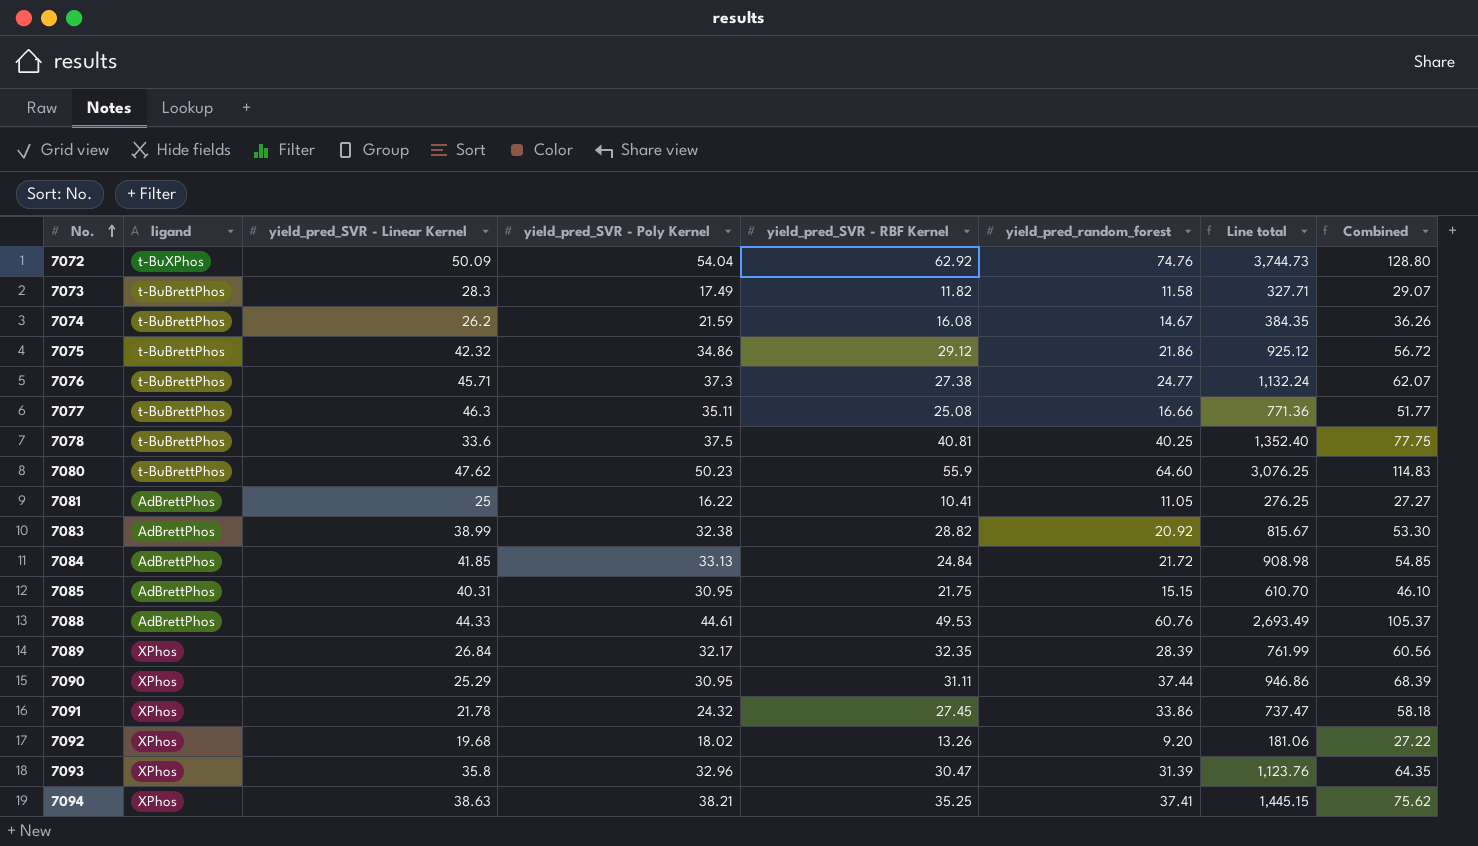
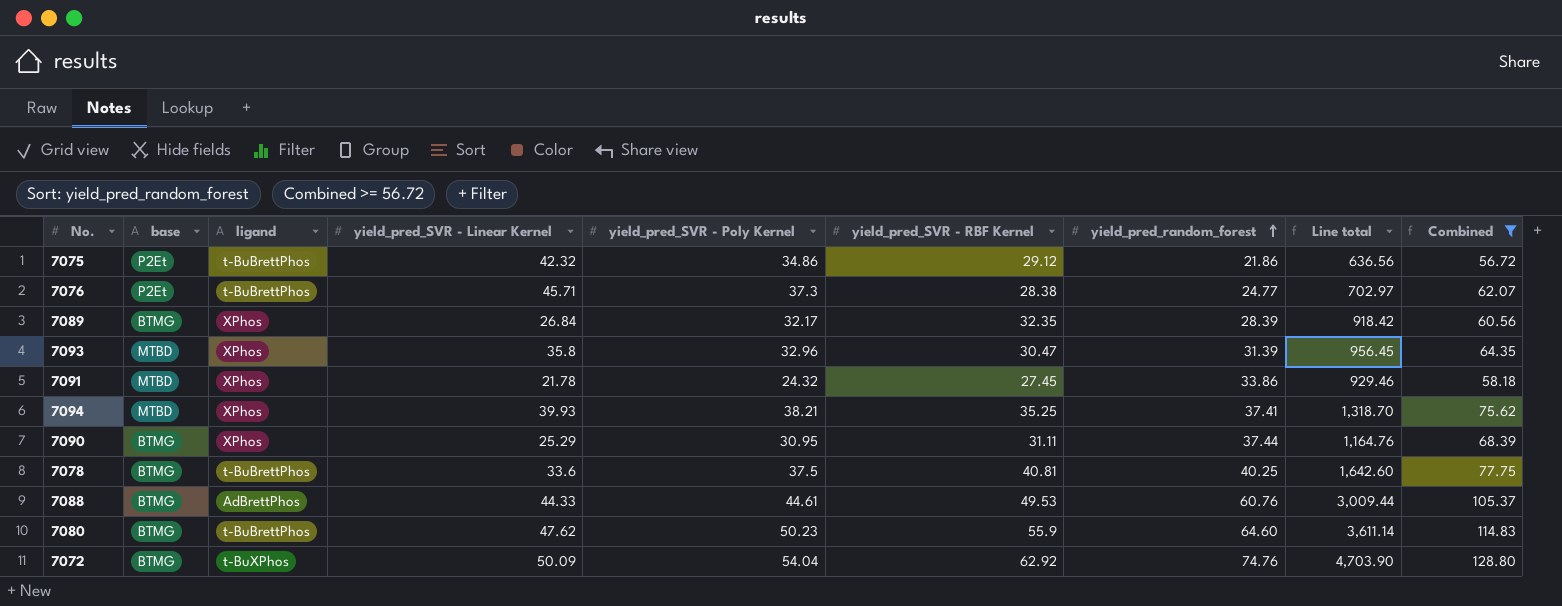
filter: none -> Combined >= 56.72
row order: No. ascending -> yield_pred_random_forest ascending
column base | position: none -> 2
column Line total | formula: [yield_pred_SVR - Linear Kernel] * [yield_pred_random_forest] -> [yield_pred_SVR - RBF Kernel] * [yield_pred_random_forest]
7076 | yield_pred_SVR - RBF Kernel: 27.38 -> 28.38
7094 | yield_pred_SVR - Linear Kernel: 38.63 -> 39.93

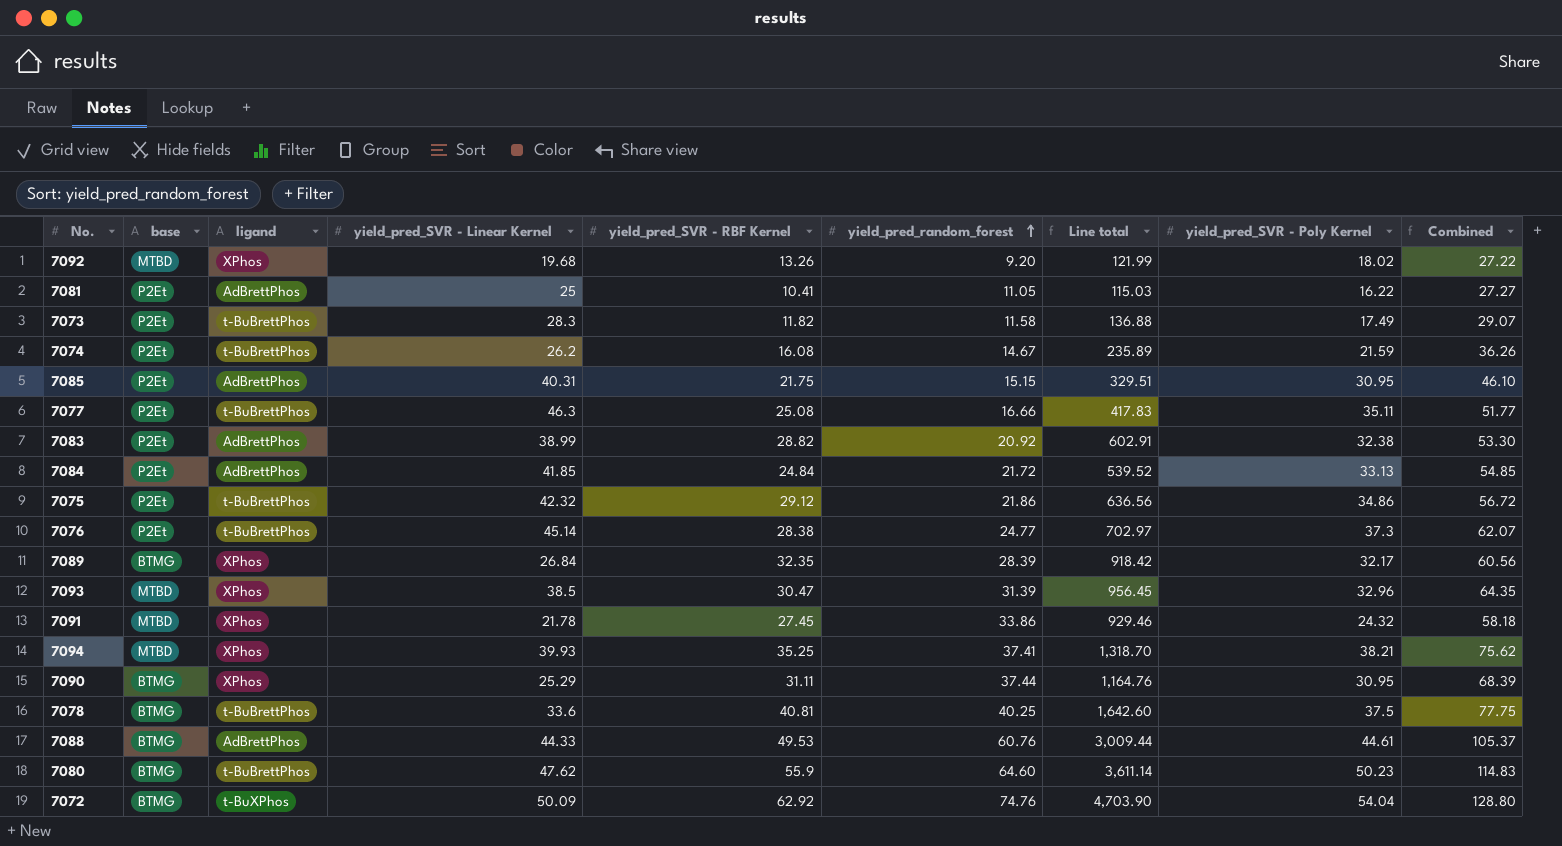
filter: Combined >= 56.72 -> none
column yield_pred_SVR - Poly Kernel | position: 5 -> 8
7076 | yield_pred_SVR - Linear Kernel: 45.71 -> 45.14
7093 | yield_pred_SVR - Linear Kernel: 35.8 -> 38.5

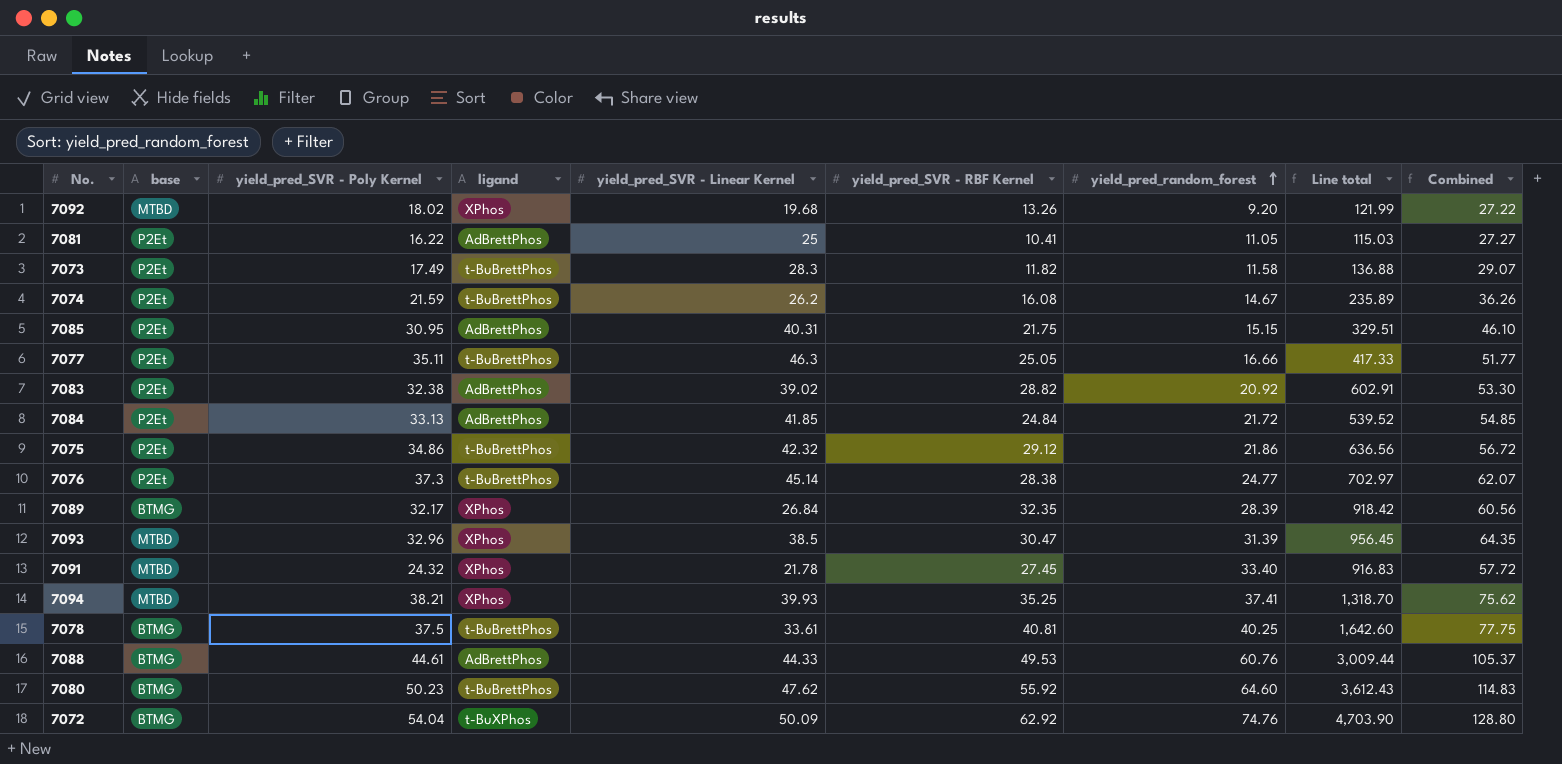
column yield_pred_SVR - Poly Kernel | position: 8 -> 3
row 7090: BTMG | XPhos | 25.29 | 31.11 | 37.44 | 1,164.76 | 30.95 | 68.39 -> none
7077 | yield_pred_SVR - RBF Kernel: 25.08 -> 25.05
7077 | Line total: 417.83 -> 417.33
7083 | yield_pred_SVR - Linear Kernel: 38.99 -> 39.02
7091 | yield_pred_random_forest: 33.86 -> 33.40
7091 | Line total: 929.46 -> 916.83
7091 | Combined: 58.18 -> 57.72
7078 | yield_pred_SVR - Linear Kernel: 33.6 -> 33.61
7080 | yield_pred_SVR - RBF Kernel: 55.9 -> 55.92
7080 | Line total: 3,611.14 -> 3,612.43

